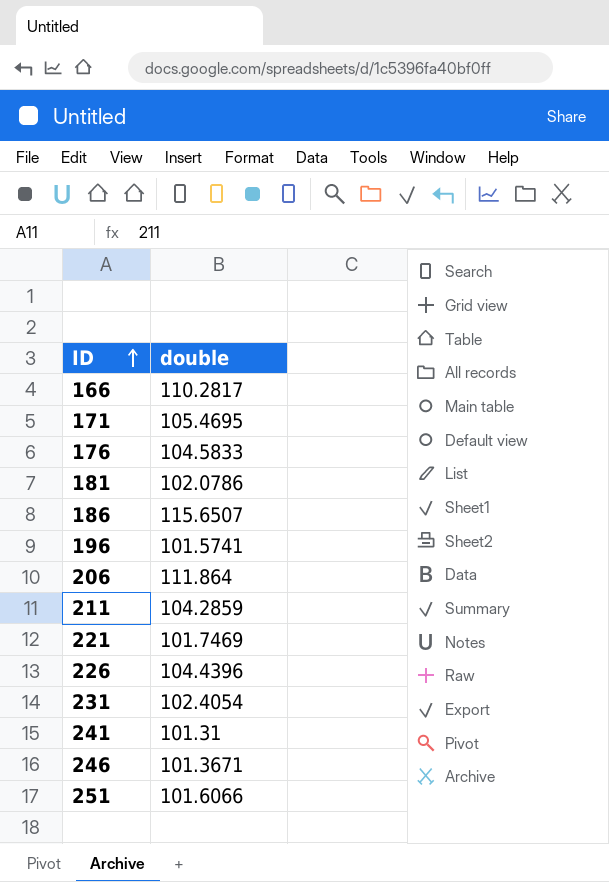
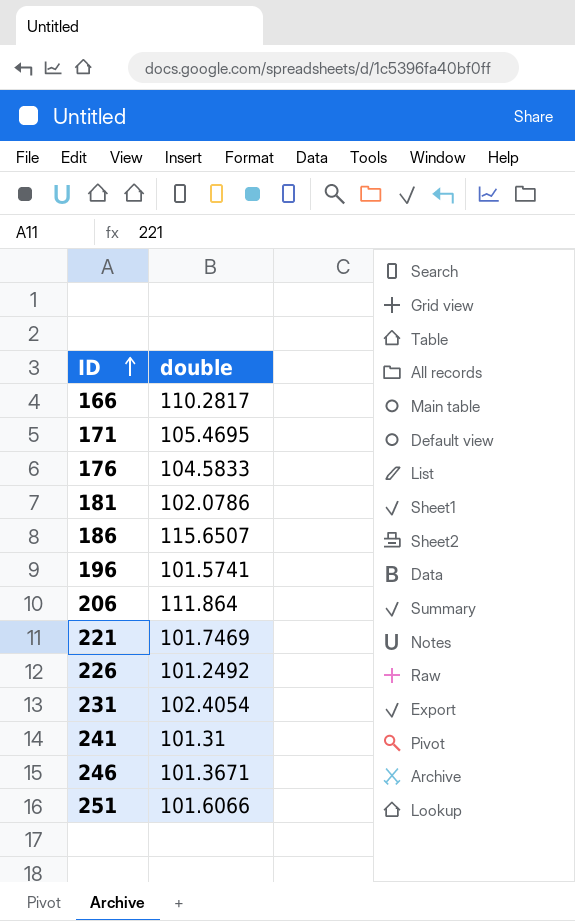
row 211: 104.2859 -> none
226 | double: 104.4396 -> 101.2492

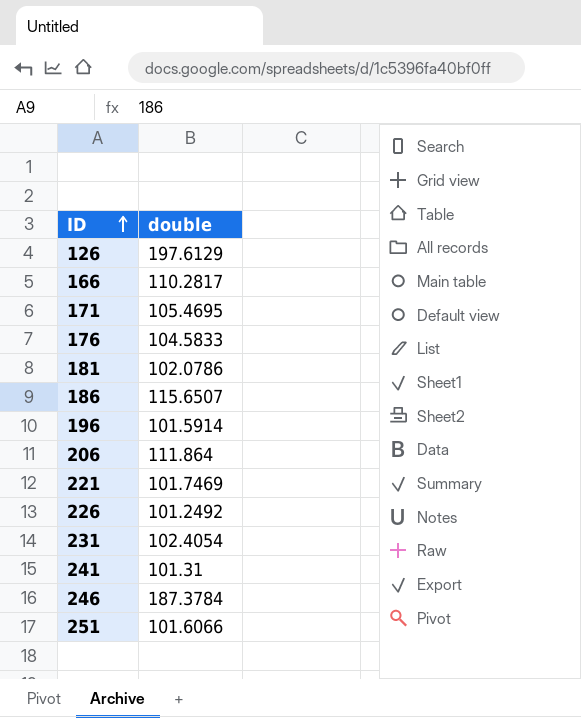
row 126: none -> 197.6129
196 | double: 101.5741 -> 101.5914
246 | double: 101.3671 -> 187.3784

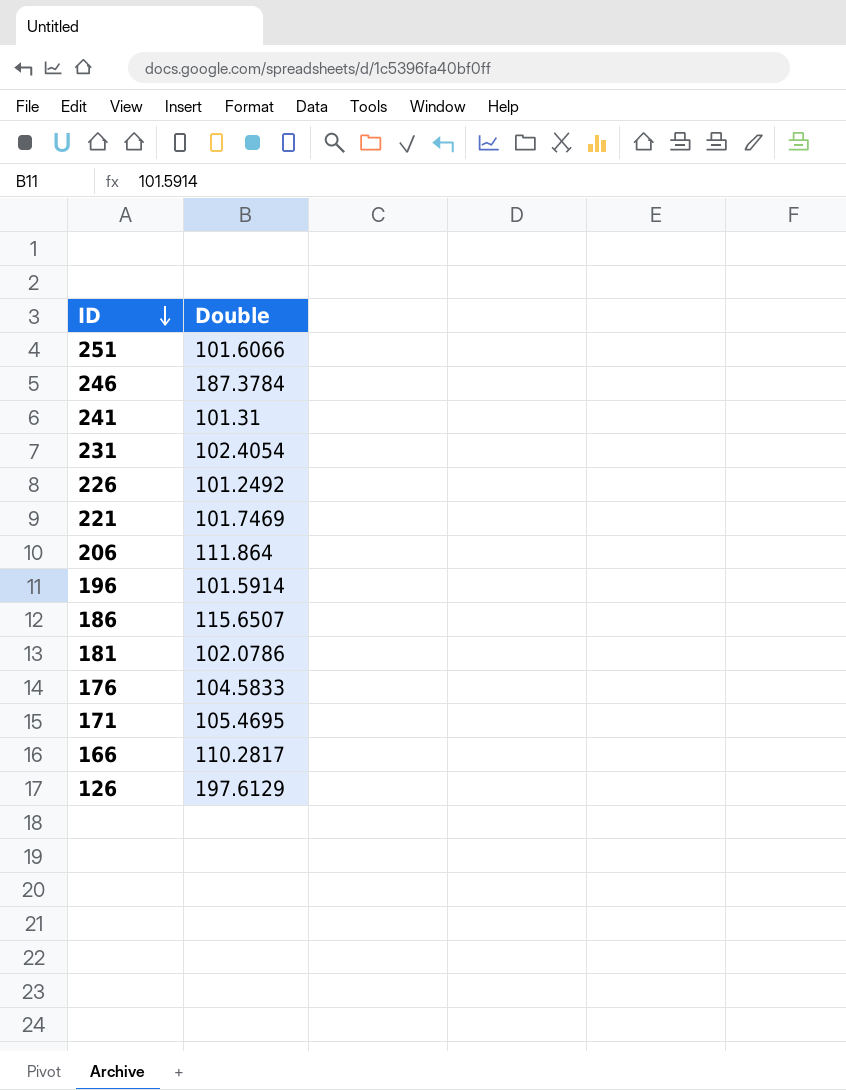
row order: ID ascending -> ID descending
column name: double -> Double

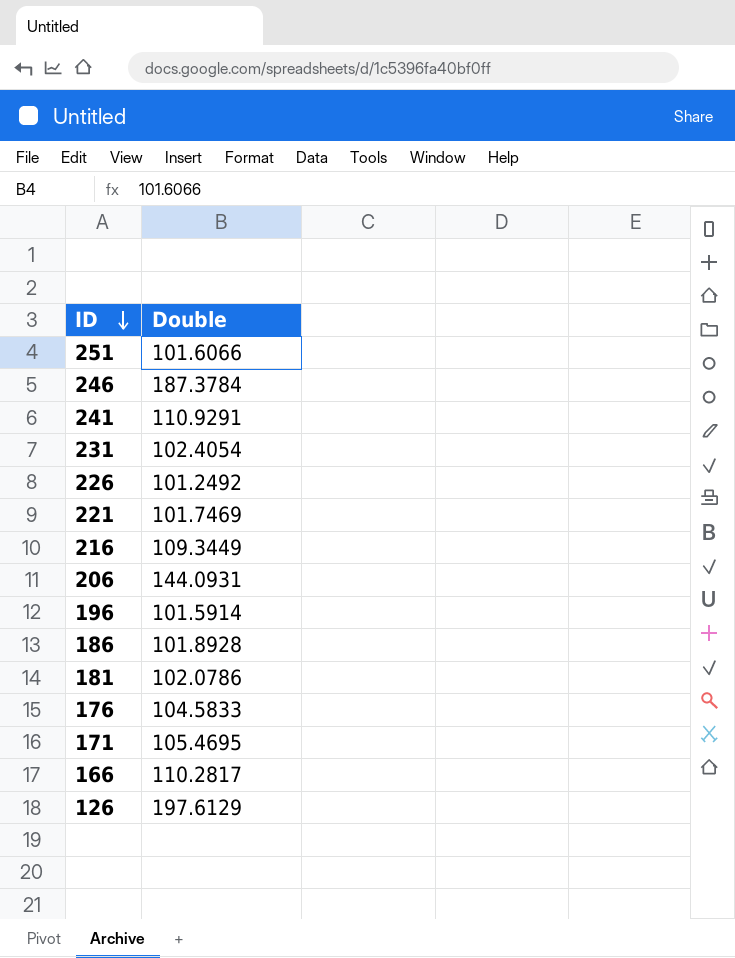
241 | Double: 101.31 -> 110.9291
row 216: none -> 109.3449
206 | Double: 111.864 -> 144.0931
186 | Double: 115.6507 -> 101.8928

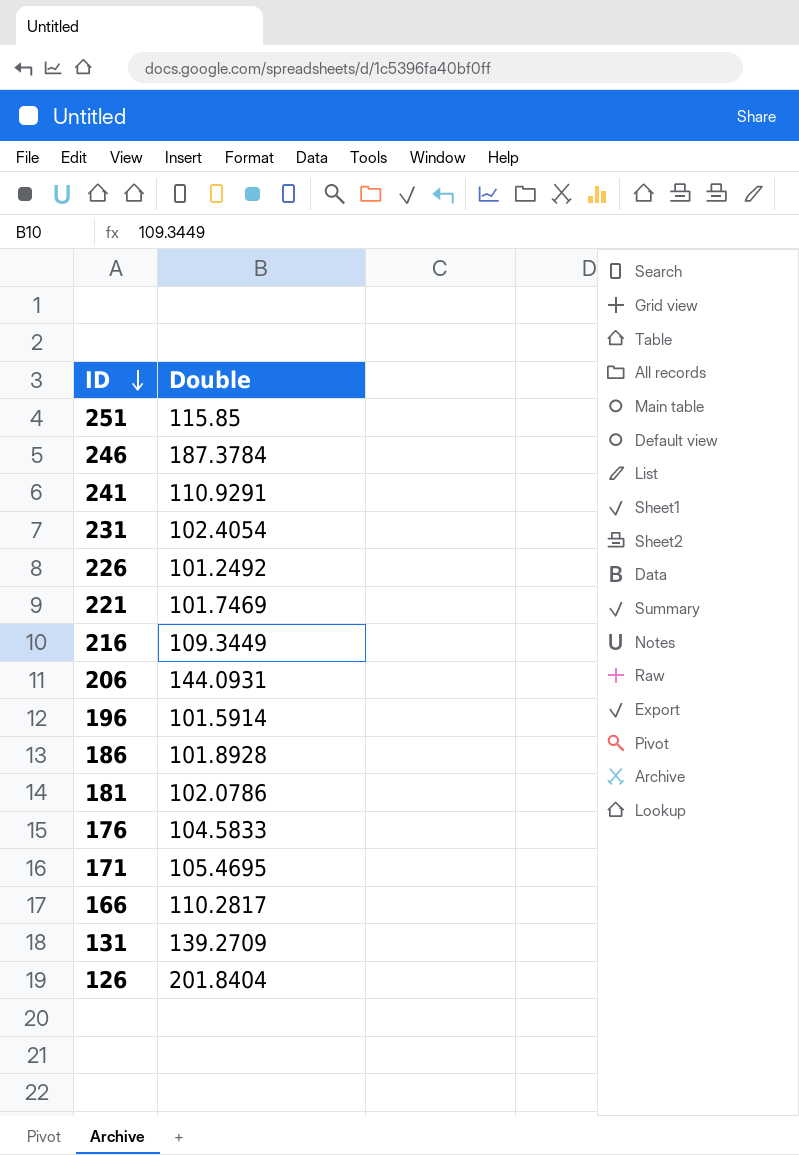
251 | Double: 101.6066 -> 115.85
row 131: none -> 139.2709
126 | Double: 197.6129 -> 201.8404

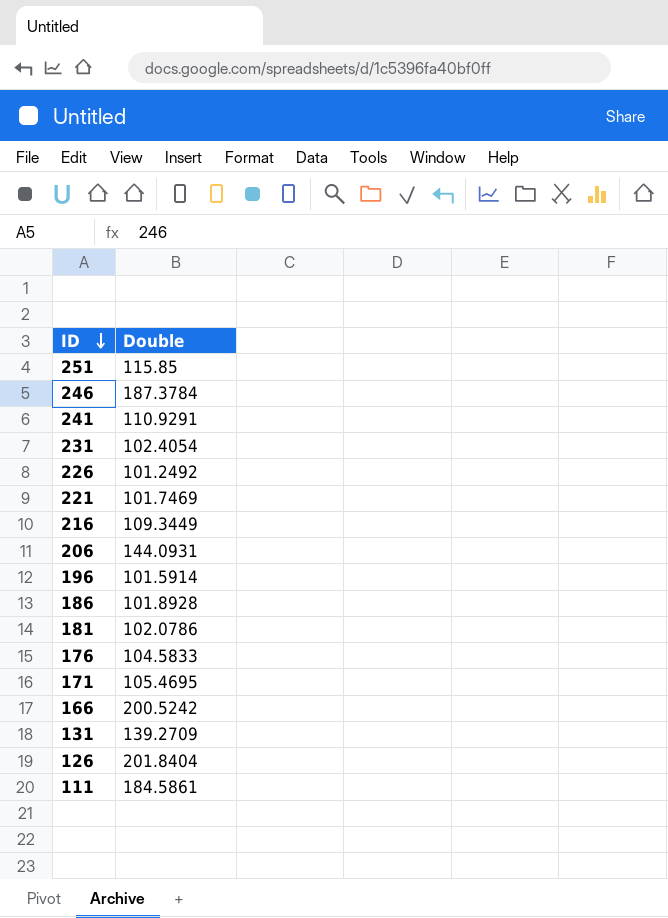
166 | Double: 110.2817 -> 200.5242
row 111: none -> 184.5861

